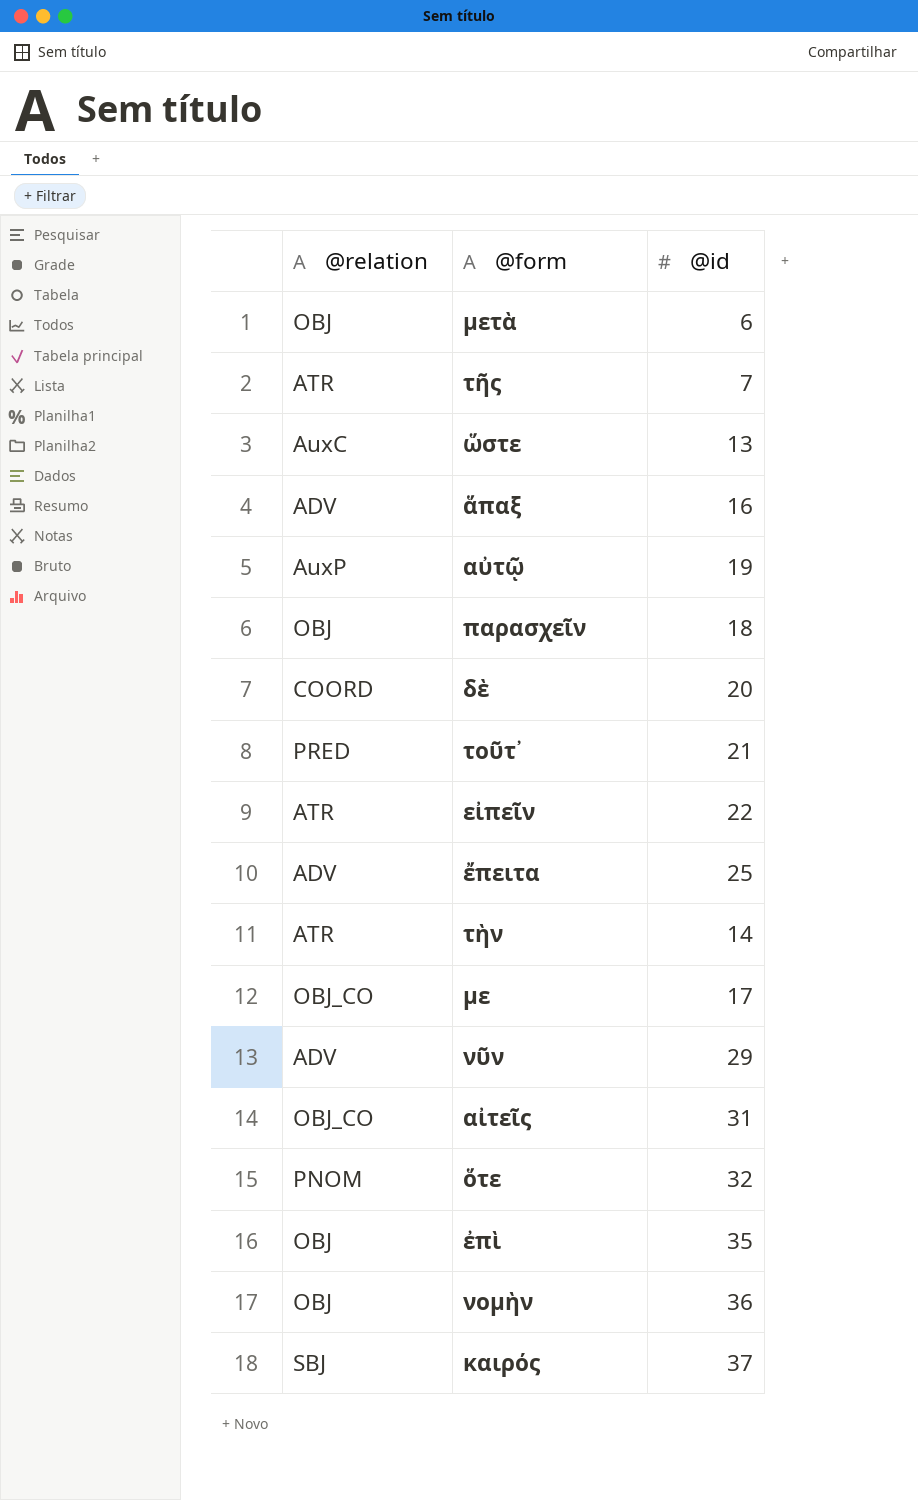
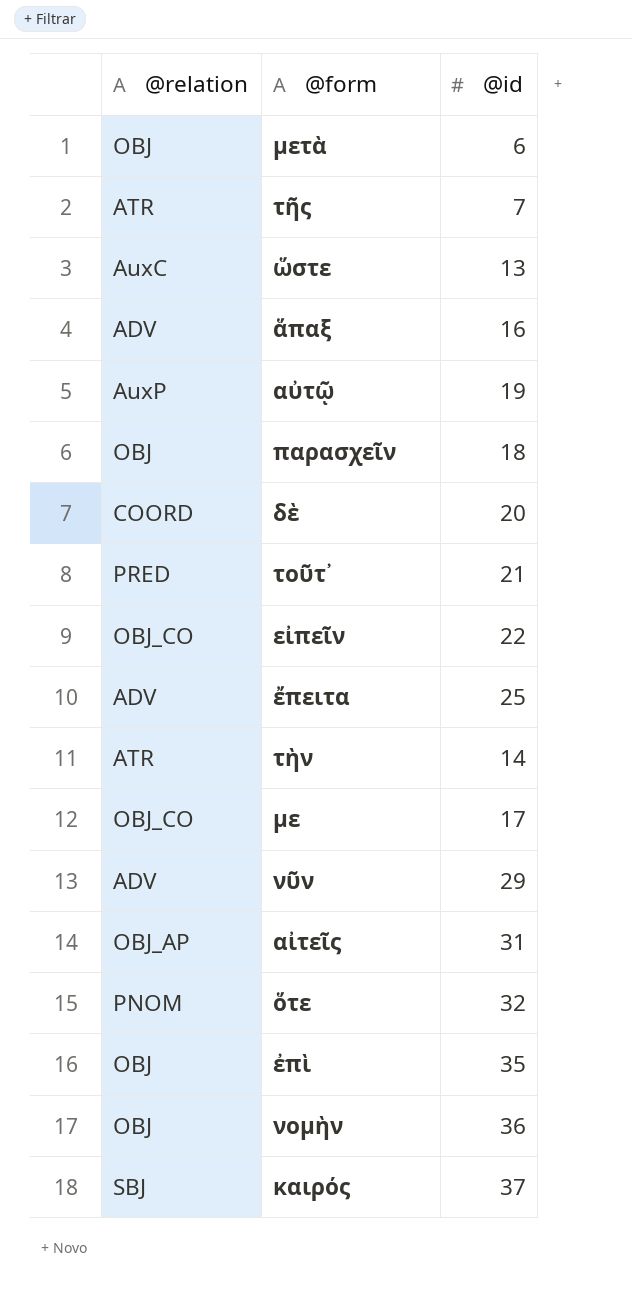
εἰπεῖν | @relation: ATR -> OBJ_CO
αἰτεῖς | @relation: OBJ_CO -> OBJ_AP

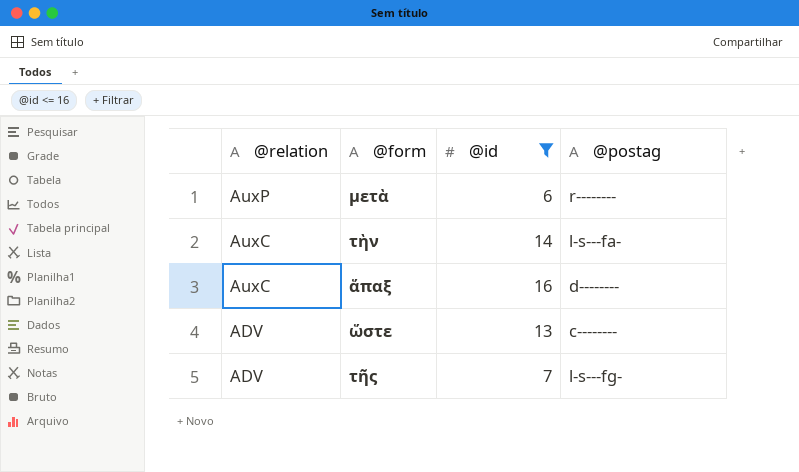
filter: none -> @id <= 16
row order: none -> @relation descending
column @postag | position: none -> 4
μετὰ | @relation: OBJ -> AuxP
τὴν | @relation: ATR -> AuxC
ἅπαξ | @relation: ADV -> AuxC
ὥστε | @relation: AuxC -> ADV
τῆς | @relation: ATR -> ADV

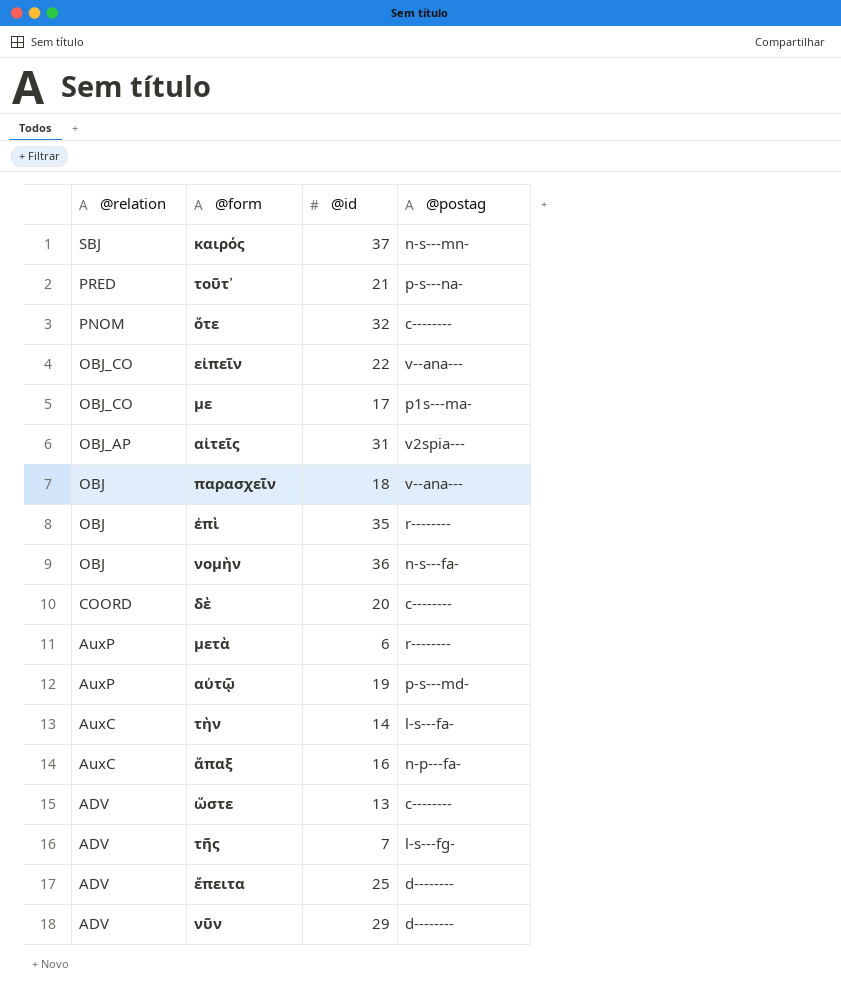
filter: @id <= 16 -> none
ἅπαξ | @postag: d-------- -> n-p---fa-

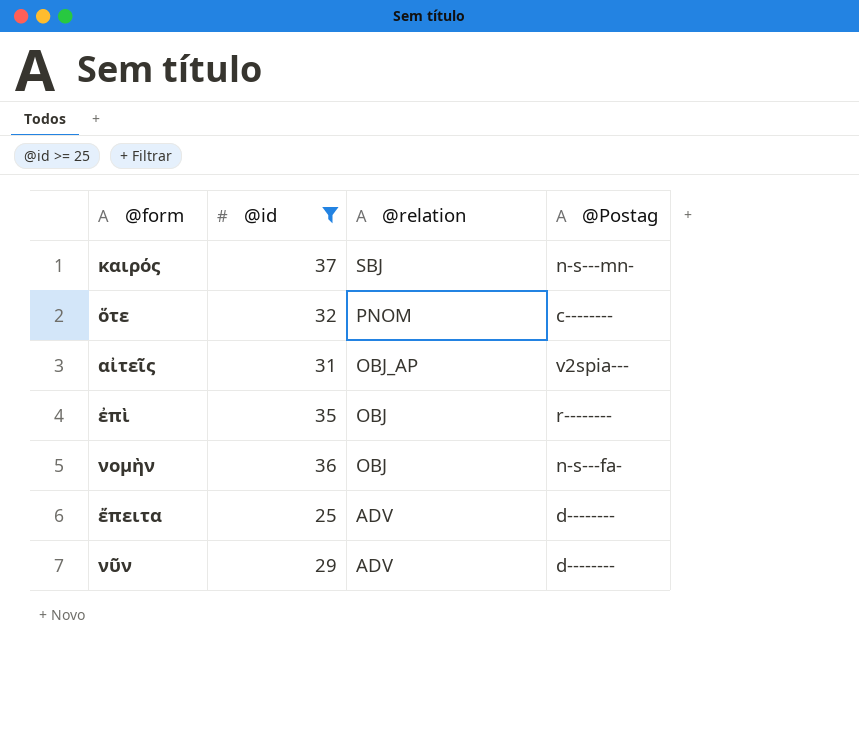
filter: none -> @id >= 25
column @relation | position: 1 -> 3
column name: @postag -> @Postag

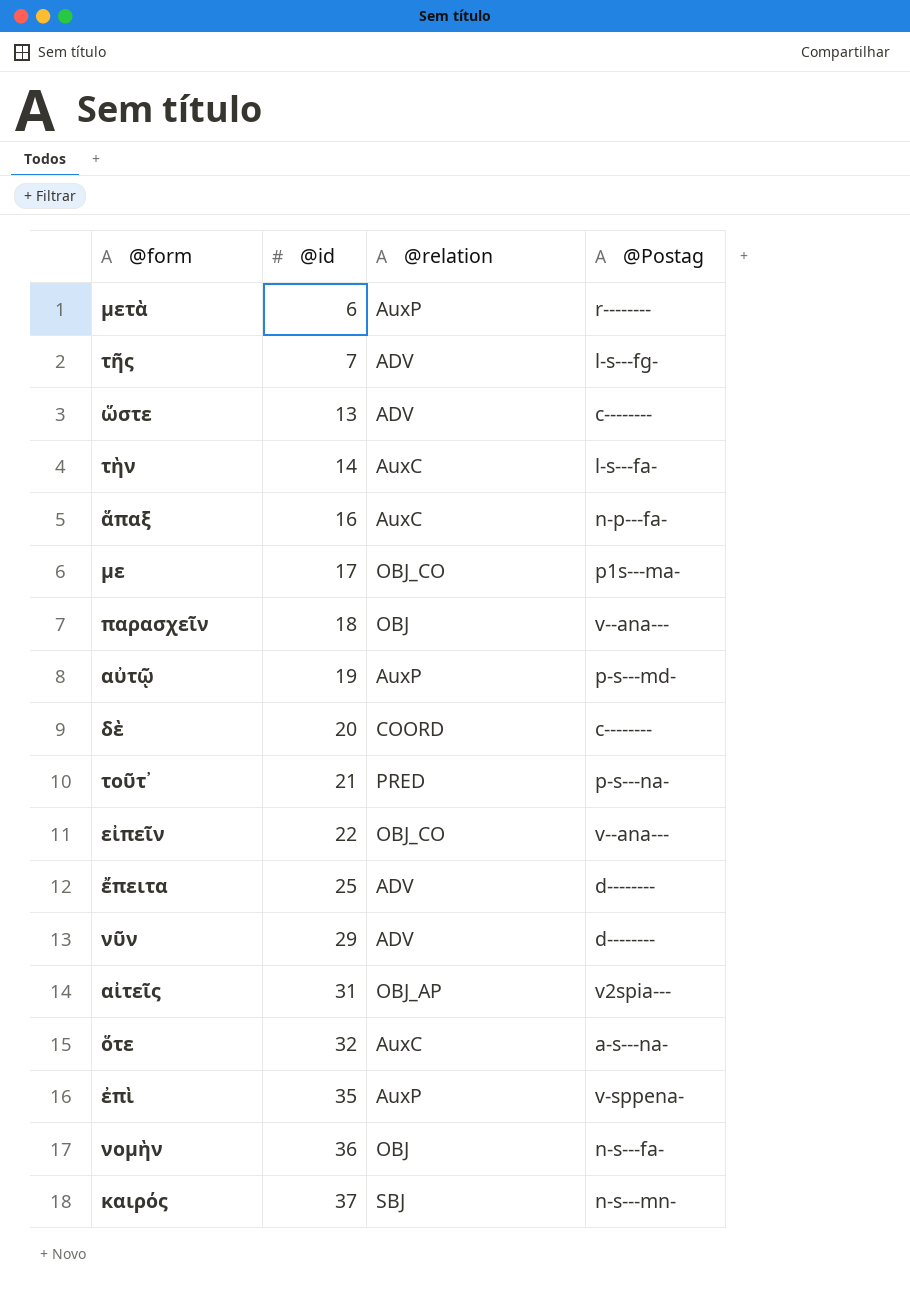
filter: @id >= 25 -> none
row order: @relation descending -> @id ascending
ὅτε | @relation: PNOM -> AuxC
ὅτε | @Postag: c-------- -> a-s---na-
ἐπὶ | @relation: OBJ -> AuxP
ἐπὶ | @Postag: r-------- -> v-sppena-

